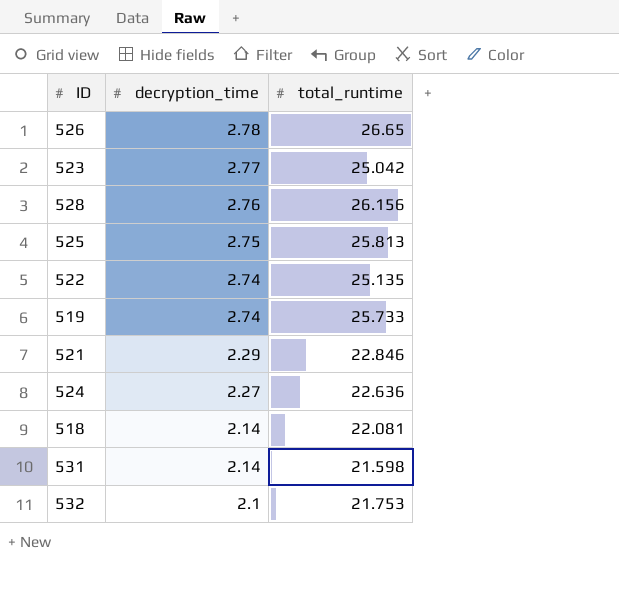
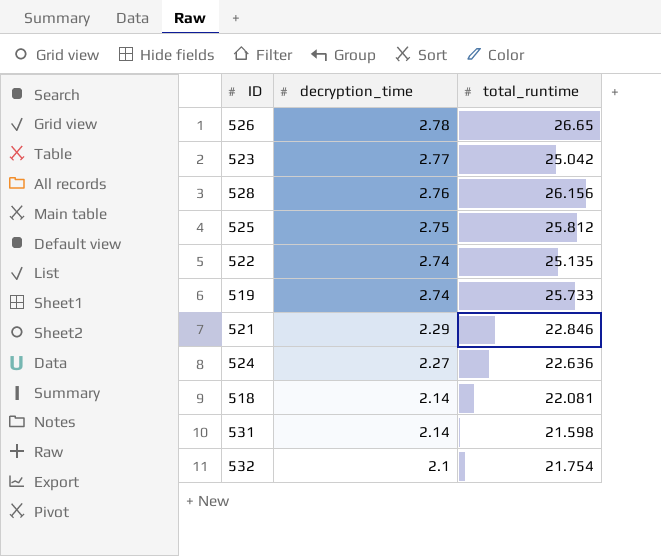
525 | total_runtime: 25.813 -> 25.812
532 | total_runtime: 21.753 -> 21.754

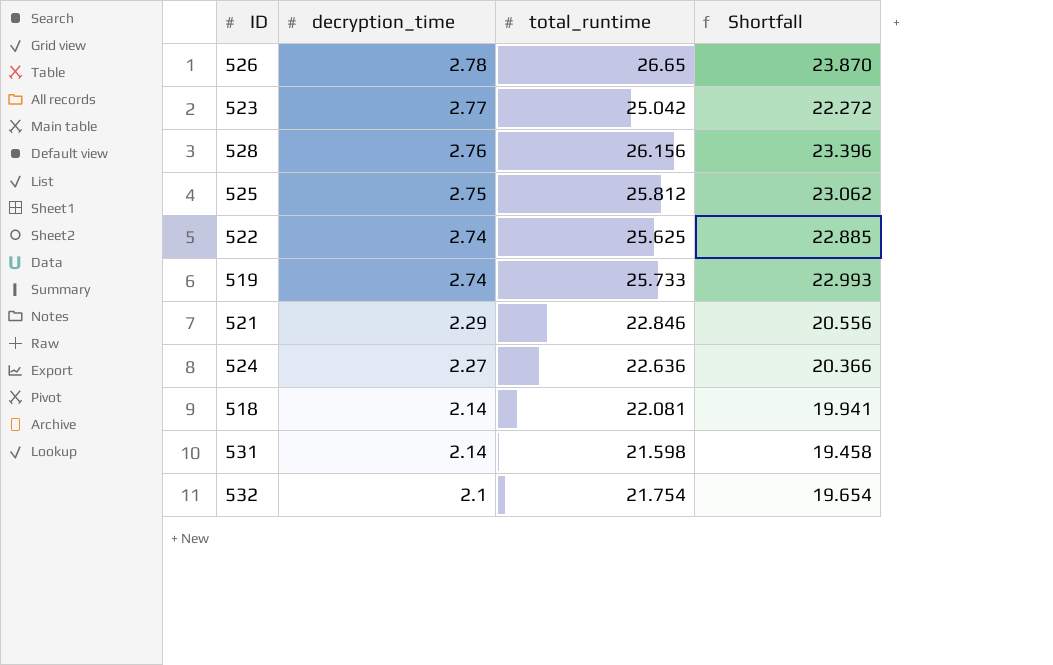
column Shortfall | formula: none -> [total_runtime] - [decryption_time]
522 | total_runtime: 25.135 -> 25.625

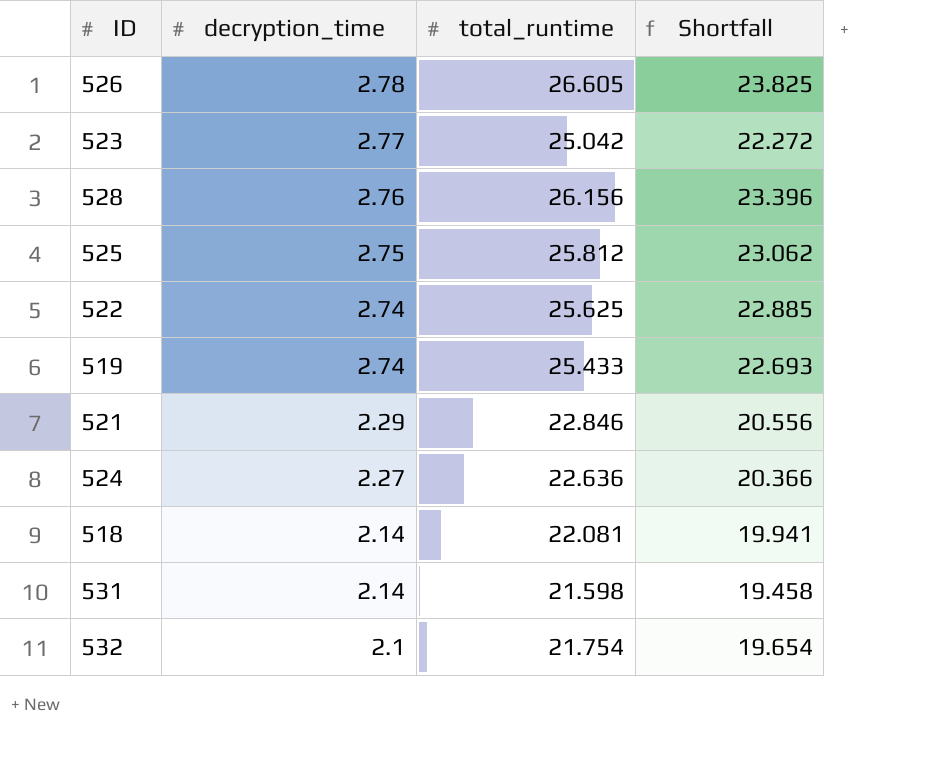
526 | total_runtime: 26.65 -> 26.605
526 | Shortfall: 23.870 -> 23.825
519 | total_runtime: 25.733 -> 25.433
519 | Shortfall: 22.993 -> 22.693

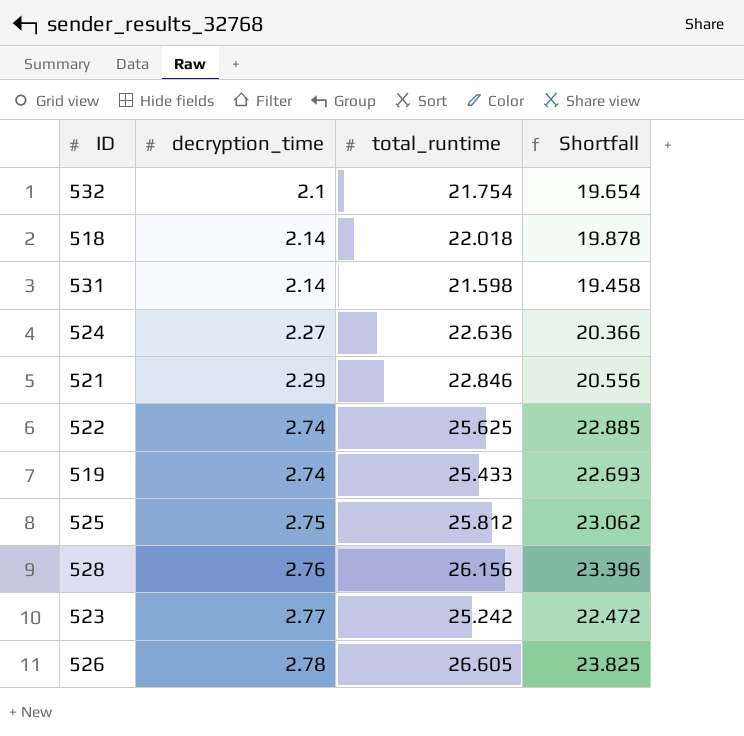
row order: decryption_time descending -> decryption_time ascending
518 | total_runtime: 22.081 -> 22.018
518 | Shortfall: 19.941 -> 19.878
523 | total_runtime: 25.042 -> 25.242
523 | Shortfall: 22.272 -> 22.472

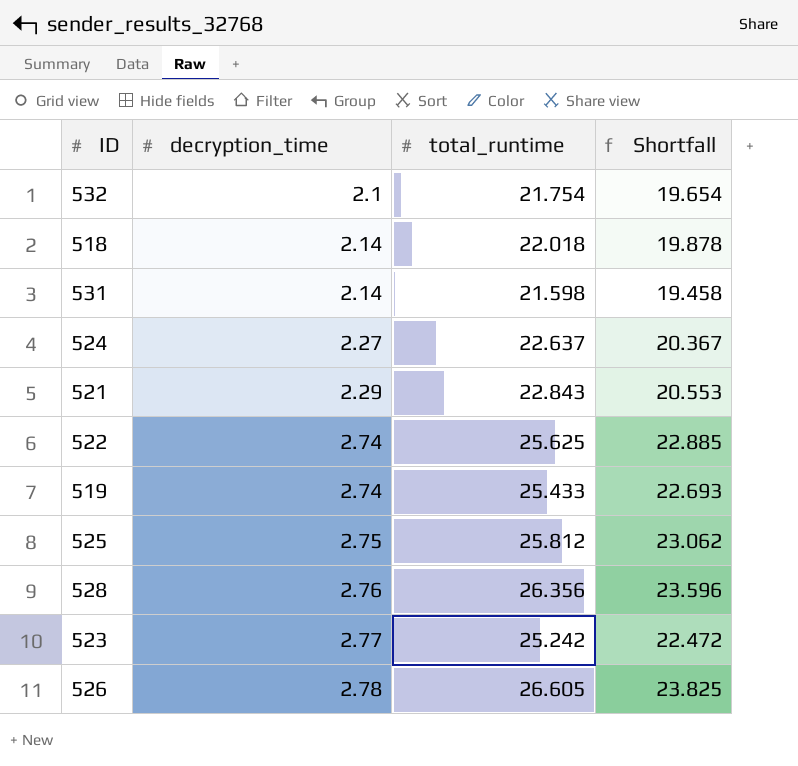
524 | total_runtime: 22.636 -> 22.637
524 | Shortfall: 20.366 -> 20.367
521 | total_runtime: 22.846 -> 22.843
521 | Shortfall: 20.556 -> 20.553
528 | total_runtime: 26.156 -> 26.356
528 | Shortfall: 23.396 -> 23.596

